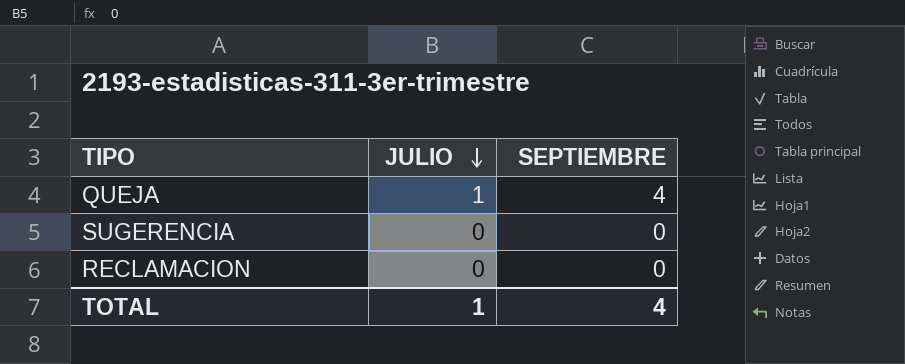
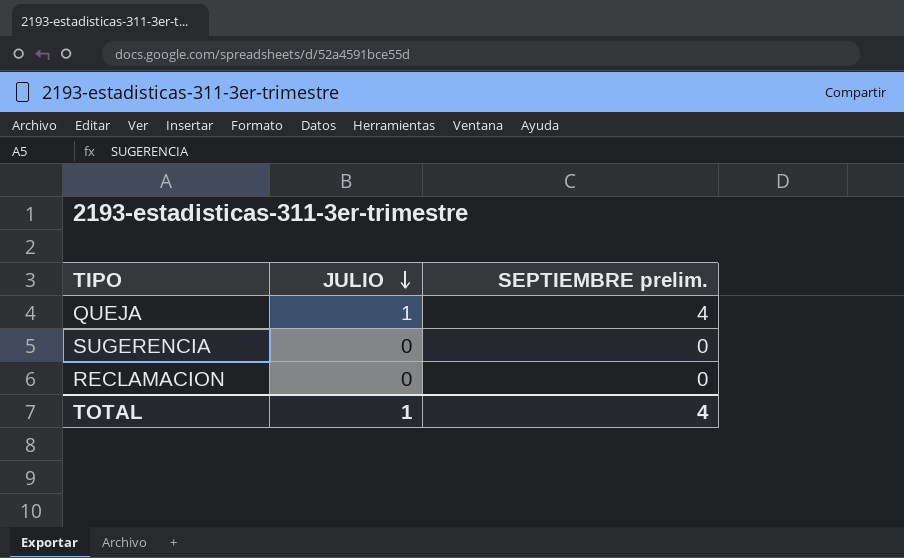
column name: SEPTIEMBRE -> SEPTIEMBRE prelim.

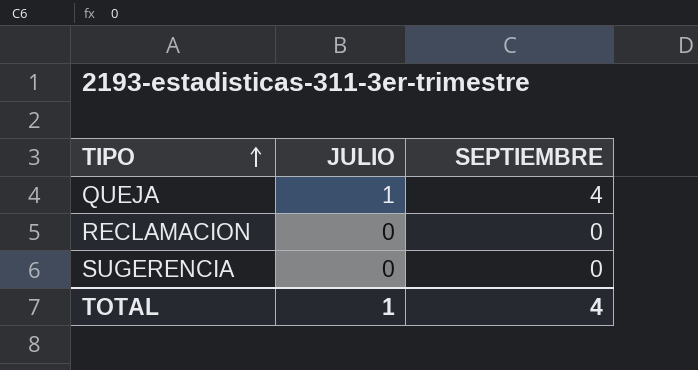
row order: JULIO descending -> TIPO ascending
column name: SEPTIEMBRE prelim. -> SEPTIEMBRE

